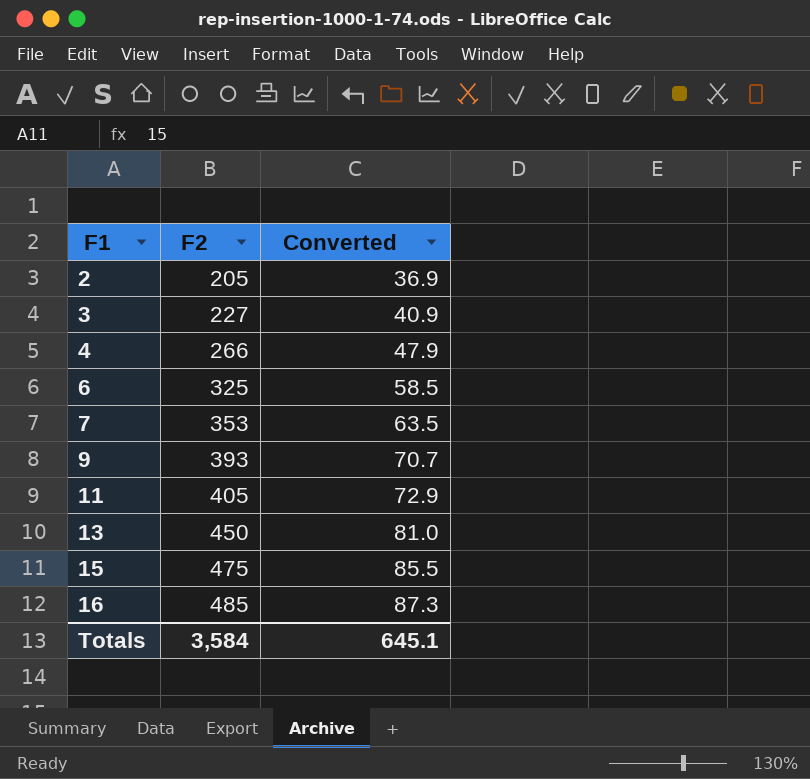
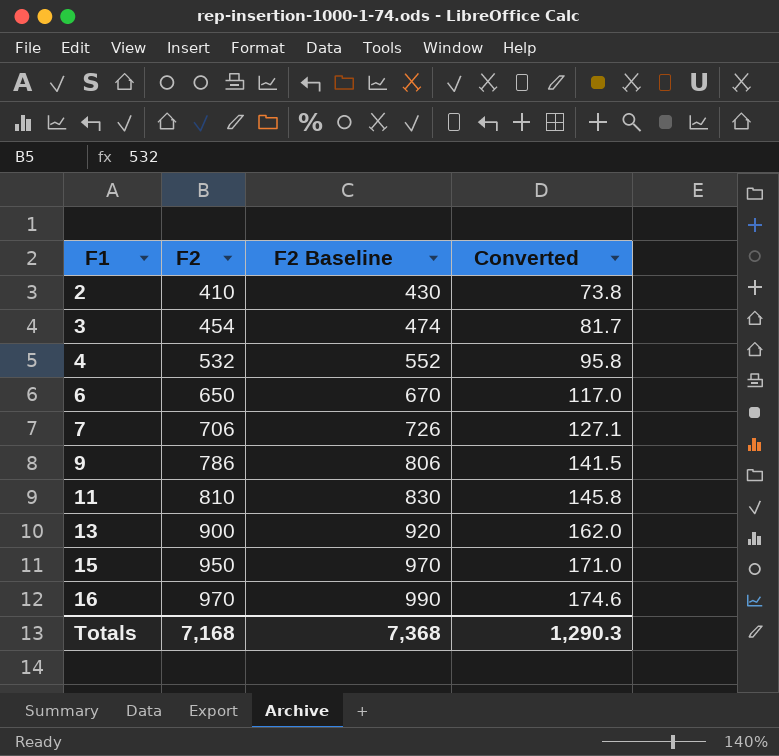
column F2 Baseline | formula: none -> [F2] + 20
2 | F2: 205 -> 410
2 | Converted: 36.9 -> 73.8
3 | F2: 227 -> 454
3 | Converted: 40.9 -> 81.7
4 | F2: 266 -> 532
4 | Converted: 47.9 -> 95.8
6 | F2: 325 -> 650
6 | Converted: 58.5 -> 117.0
7 | F2: 353 -> 706
7 | Converted: 63.5 -> 127.1
9 | F2: 393 -> 786
9 | Converted: 70.7 -> 141.5
11 | F2: 405 -> 810
11 | Converted: 72.9 -> 145.8
13 | F2: 450 -> 900
13 | Converted: 81.0 -> 162.0
15 | F2: 475 -> 950
15 | Converted: 85.5 -> 171.0
16 | F2: 485 -> 970
16 | Converted: 87.3 -> 174.6
Totals | F2: 3,584 -> 7,168
Totals | Converted: 645.1 -> 1,290.3

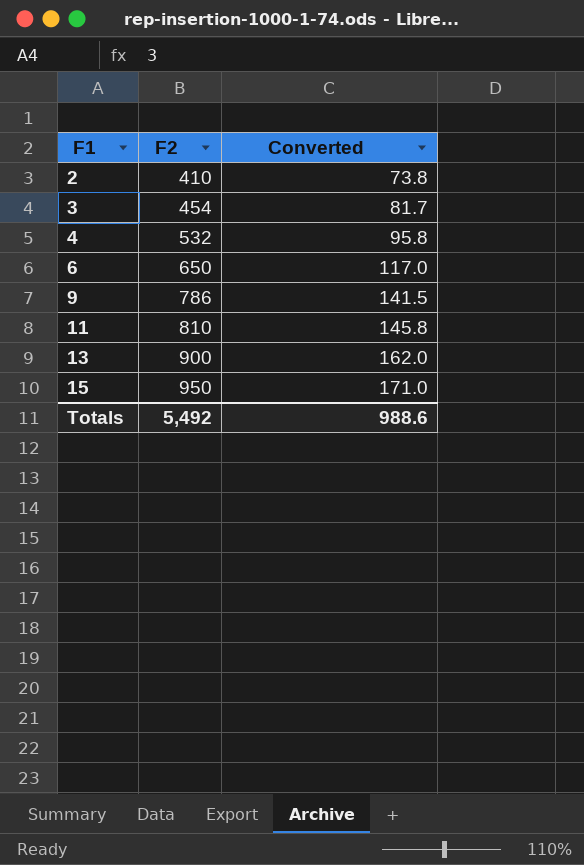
column F2 Baseline | formula: [F2] + 20 -> none
row 7: 706 | 726 | 127.1 -> none
row 16: 970 | 990 | 174.6 -> none
Totals | F2: 7,168 -> 5,492
Totals | Converted: 1,290.3 -> 988.6

